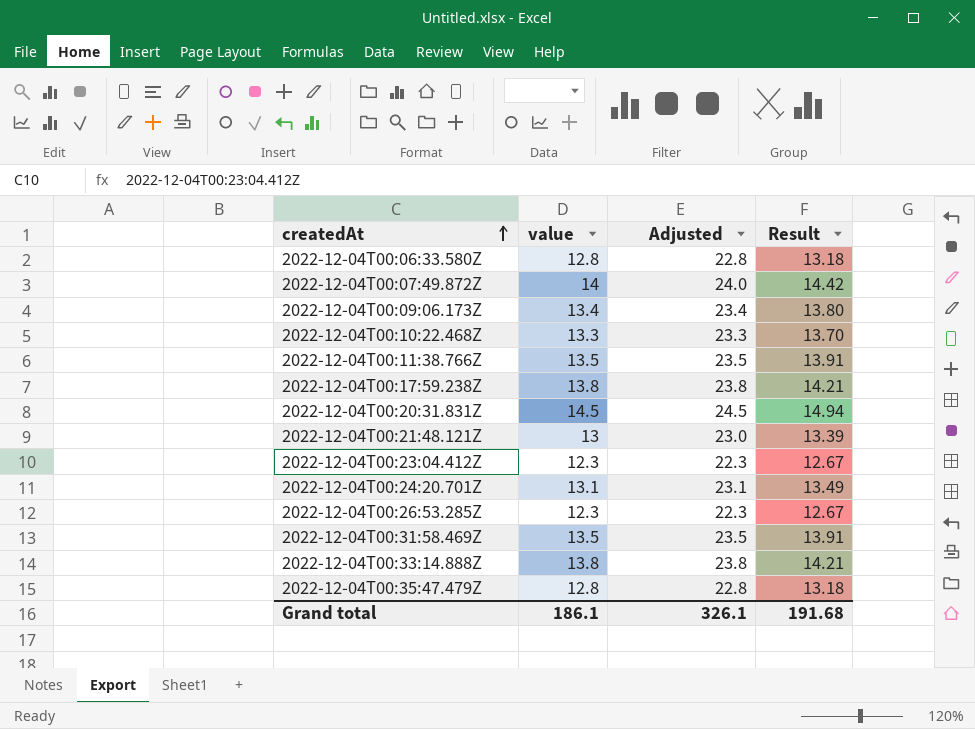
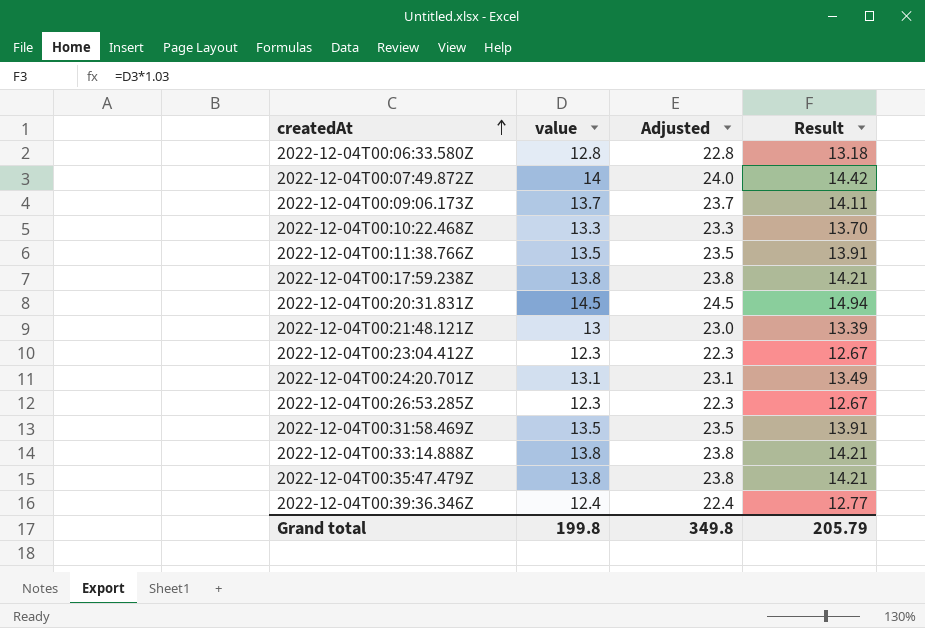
2022-12-04T00:09:06.173Z | value: 13.4 -> 13.7
2022-12-04T00:09:06.173Z | Adjusted: 23.4 -> 23.7
2022-12-04T00:09:06.173Z | Result: 13.80 -> 14.11
2022-12-04T00:35:47.479Z | value: 12.8 -> 13.8
2022-12-04T00:35:47.479Z | Adjusted: 22.8 -> 23.8
2022-12-04T00:35:47.479Z | Result: 13.18 -> 14.21
row 2022-12-04T00:39:36.346Z: none -> 12.4 | 22.4 | 12.77
Grand total | value: 186.1 -> 199.8
Grand total | Adjusted: 326.1 -> 349.8
Grand total | Result: 191.68 -> 205.79

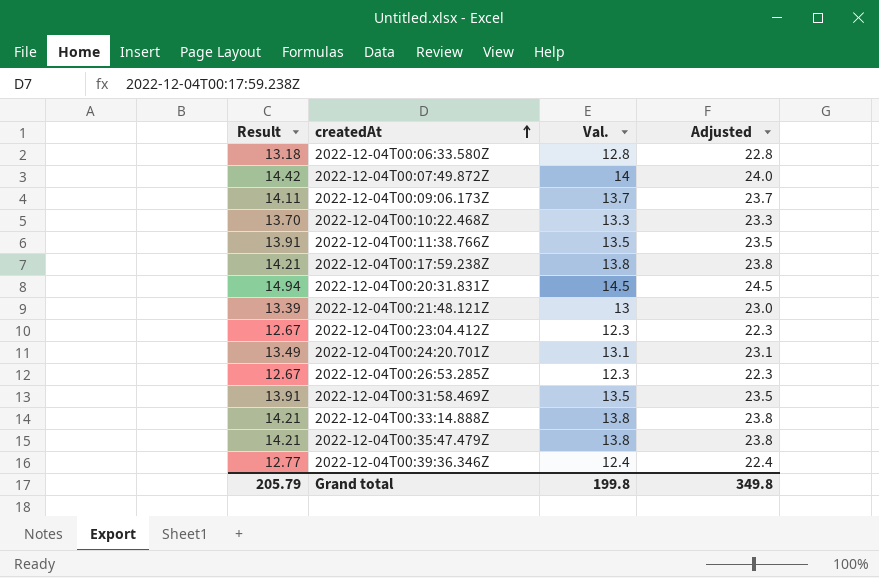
column Result | position: 4 -> 1
column name: value -> Val.

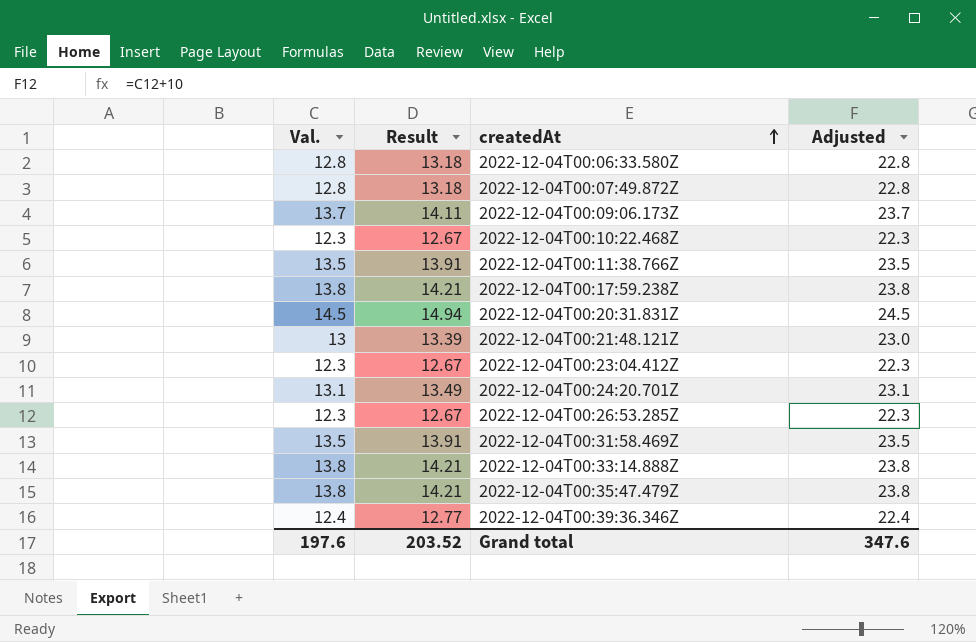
column Val. | position: 3 -> 1
2022-12-04T00:07:49.872Z | Val.: 14 -> 12.8
2022-12-04T00:07:49.872Z | Result: 14.42 -> 13.18
2022-12-04T00:07:49.872Z | Adjusted: 24.0 -> 22.8
2022-12-04T00:10:22.468Z | Val.: 13.3 -> 12.3
2022-12-04T00:10:22.468Z | Result: 13.70 -> 12.67
2022-12-04T00:10:22.468Z | Adjusted: 23.3 -> 22.3
Grand total | Val.: 199.8 -> 197.6
Grand total | Result: 205.79 -> 203.52
Grand total | Adjusted: 349.8 -> 347.6

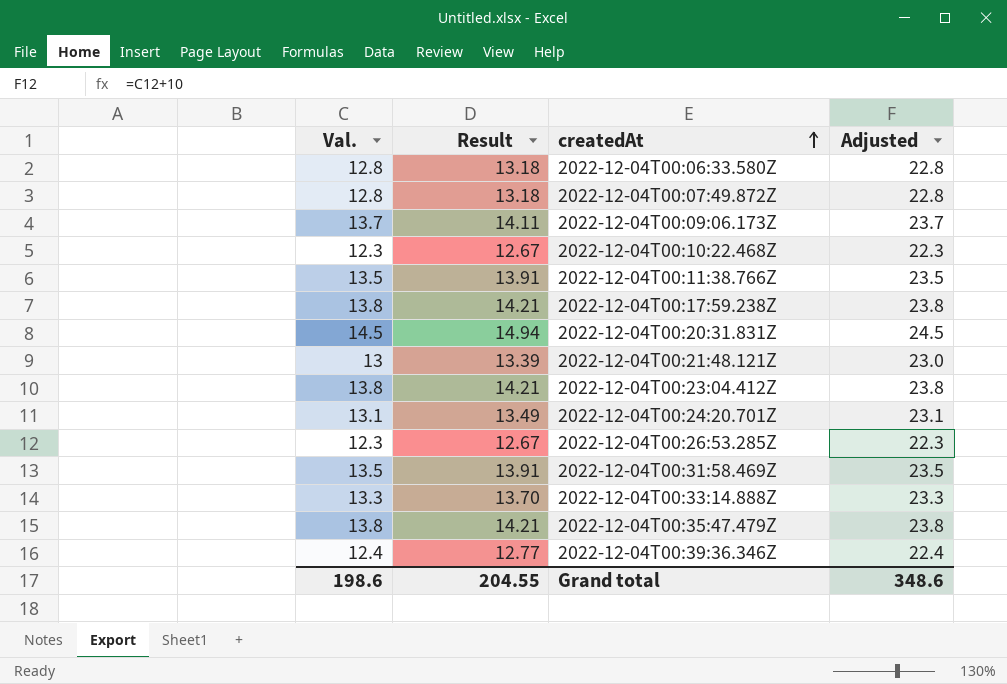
2022-12-04T00:23:04.412Z | Val.: 12.3 -> 13.8
2022-12-04T00:23:04.412Z | Result: 12.67 -> 14.21
2022-12-04T00:23:04.412Z | Adjusted: 22.3 -> 23.8
2022-12-04T00:33:14.888Z | Val.: 13.8 -> 13.3
2022-12-04T00:33:14.888Z | Result: 14.21 -> 13.70
2022-12-04T00:33:14.888Z | Adjusted: 23.8 -> 23.3
Grand total | Val.: 197.6 -> 198.6
Grand total | Result: 203.52 -> 204.55
Grand total | Adjusted: 347.6 -> 348.6

